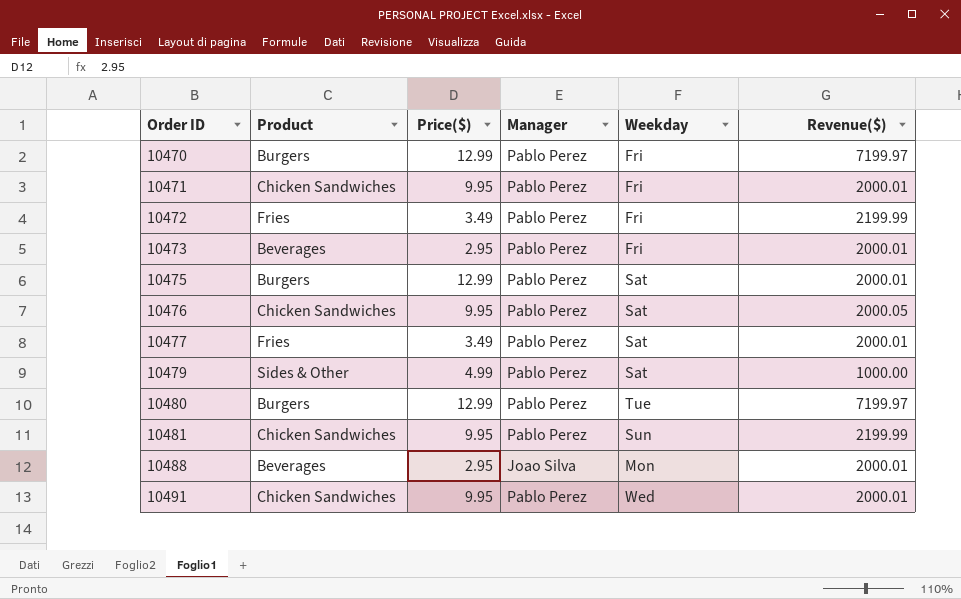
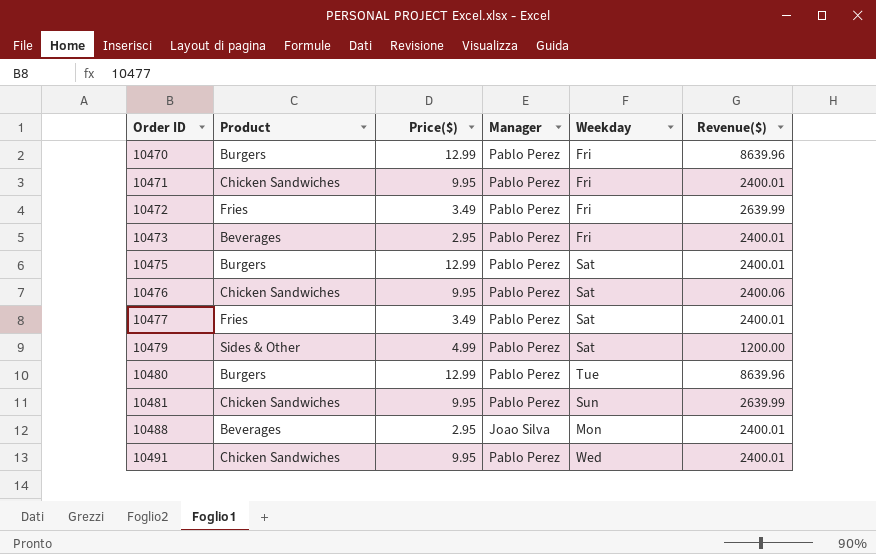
10470 | Revenue($): 7199.97 -> 8639.96
10471 | Revenue($): 2000.01 -> 2400.01
10472 | Revenue($): 2199.99 -> 2639.99
10473 | Revenue($): 2000.01 -> 2400.01
10475 | Revenue($): 2000.01 -> 2400.01
10476 | Revenue($): 2000.05 -> 2400.06
10477 | Revenue($): 2000.01 -> 2400.01
10479 | Revenue($): 1000.00 -> 1200.00
10480 | Revenue($): 7199.97 -> 8639.96
10481 | Revenue($): 2199.99 -> 2639.99
10488 | Revenue($): 2000.01 -> 2400.01
10491 | Revenue($): 2000.01 -> 2400.01

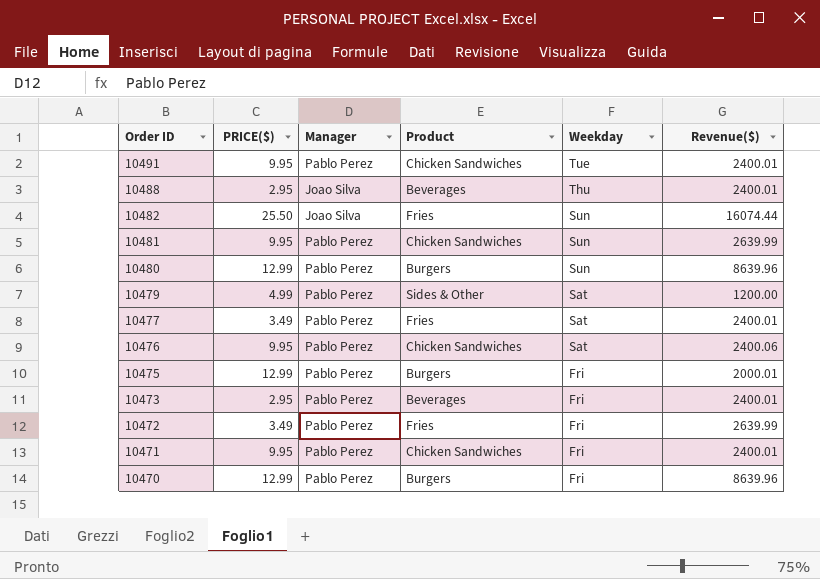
row order: Order ID ascending -> Order ID descending
column name: Price($) -> PRICE($)
column Product | position: 2 -> 4
10491 | Weekday: Wed -> Tue
10488 | Weekday: Mon -> Thu
row 10482: none -> 25.50 | Joao Silva | Fries | Sun | 16074.44
10480 | Weekday: Tue -> Sun
10475 | Weekday: Sat -> Fri
10475 | Revenue($): 2400.01 -> 2000.01

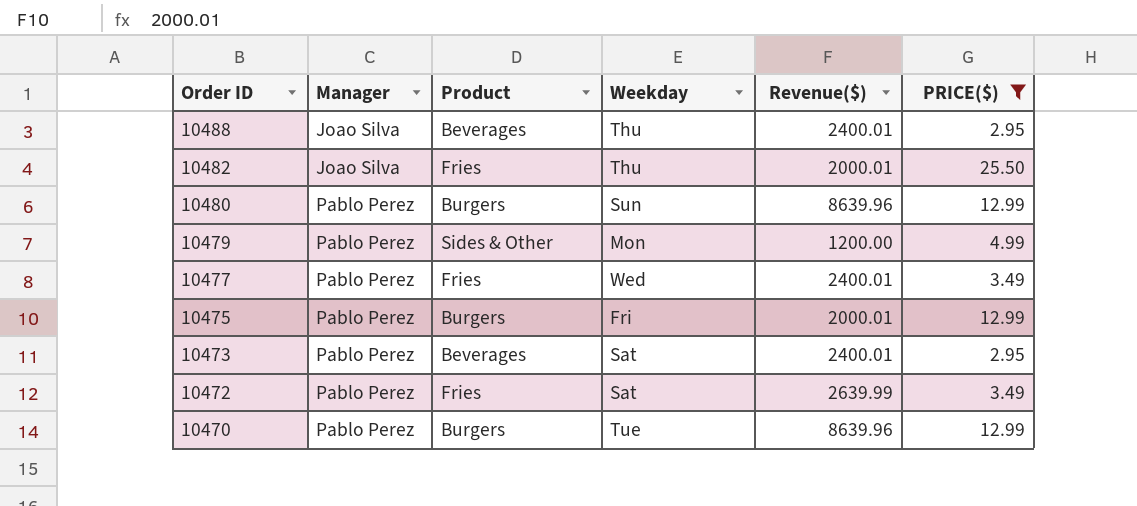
filter: none -> PRICE($) != 9.95
column PRICE($) | position: 2 -> 6
10482 | Weekday: Sun -> Thu
10482 | Revenue($): 16074.44 -> 2000.01
10479 | Weekday: Sat -> Mon
10477 | Weekday: Sat -> Wed
10473 | Weekday: Fri -> Sat
10472 | Weekday: Fri -> Sat
10470 | Weekday: Fri -> Tue

